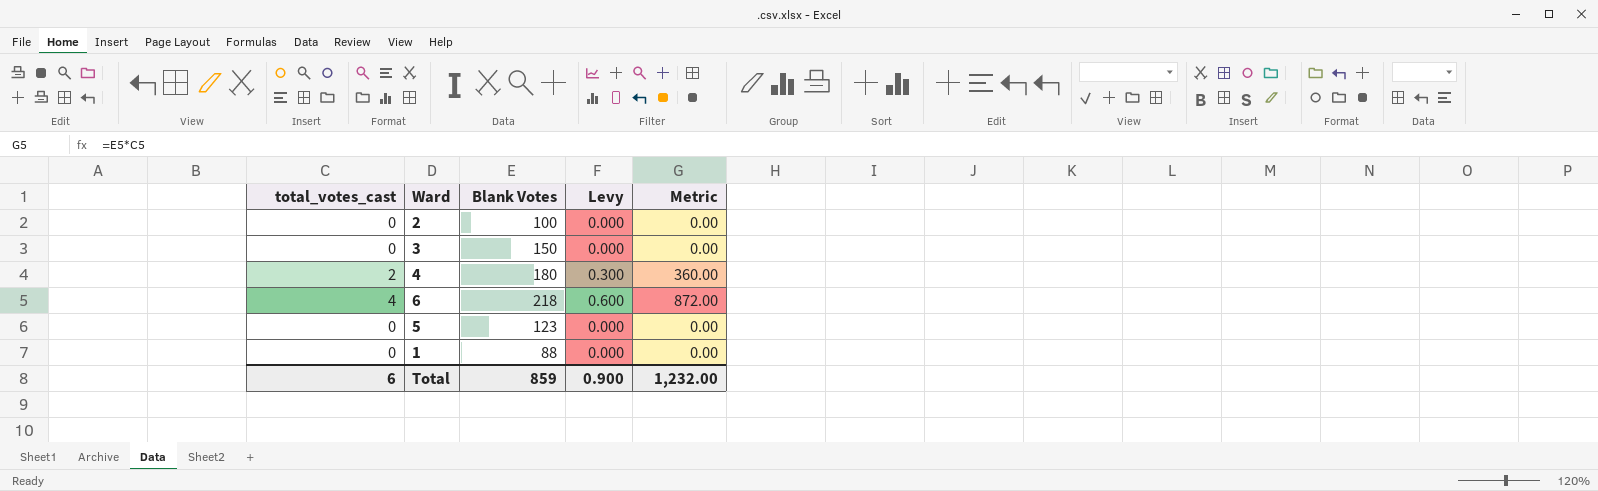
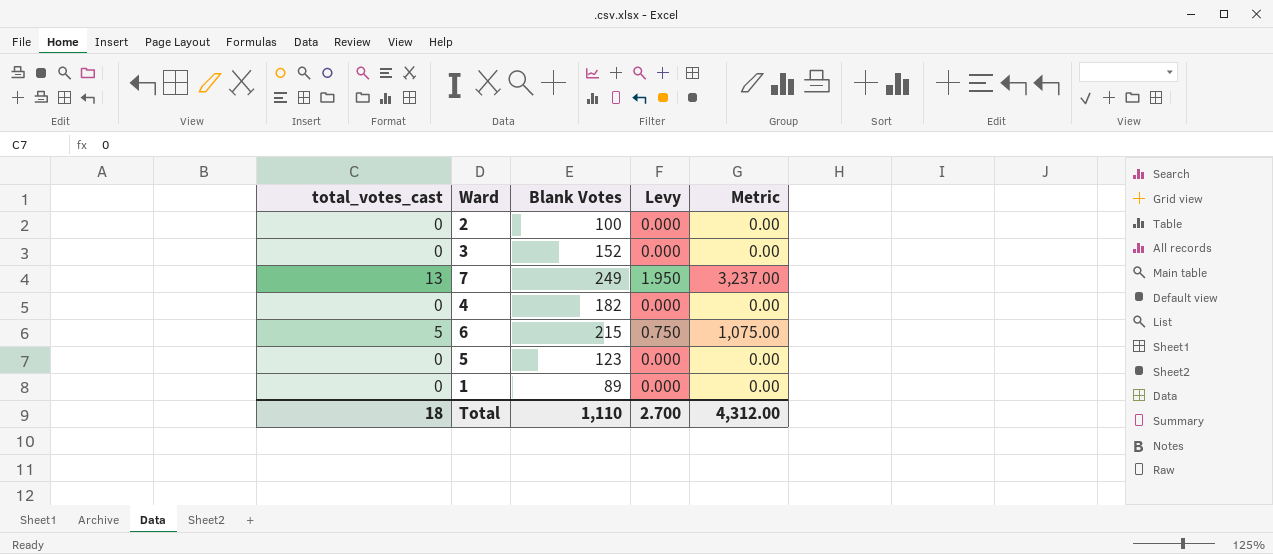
3 | Blank Votes: 150 -> 152
row 7: none -> 13 | 249 | 1.950 | 3,237.00
4 | total_votes_cast: 2 -> 0
4 | Blank Votes: 180 -> 182
4 | Levy: 0.300 -> 0.000
4 | Metric: 360.00 -> 0.00
6 | total_votes_cast: 4 -> 5
6 | Blank Votes: 218 -> 215
6 | Levy: 0.600 -> 0.750
6 | Metric: 872.00 -> 1,075.00
1 | Blank Votes: 88 -> 89
Total | total_votes_cast: 6 -> 18
Total | Blank Votes: 859 -> 1,110
Total | Levy: 0.900 -> 2.700
Total | Metric: 1,232.00 -> 4,312.00

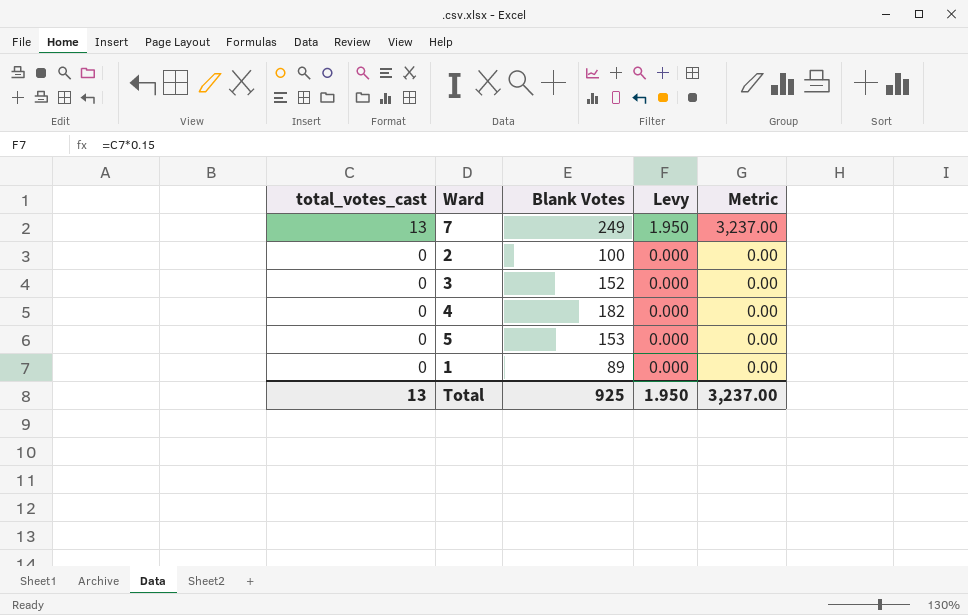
row order: none -> total_votes_cast descending
row 6: 5 | 215 | 0.750 | 1,075.00 -> none
5 | Blank Votes: 123 -> 153
Total | total_votes_cast: 18 -> 13
Total | Blank Votes: 1,110 -> 925
Total | Levy: 2.700 -> 1.950
Total | Metric: 4,312.00 -> 3,237.00

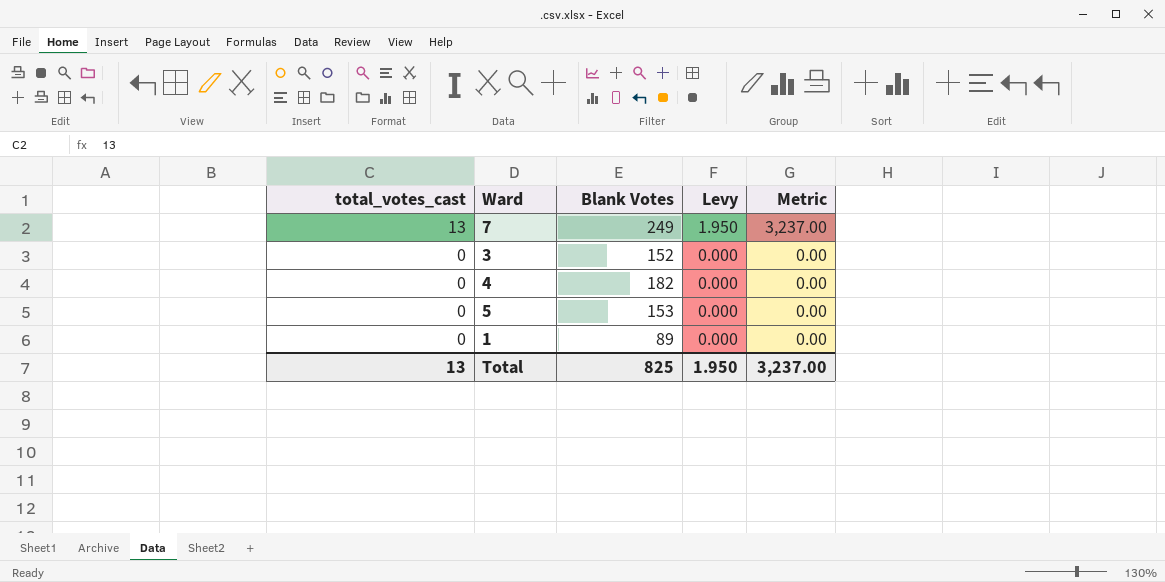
row 2: 0 | 100 | 0.000 | 0.00 -> none
Total | Blank Votes: 925 -> 825

